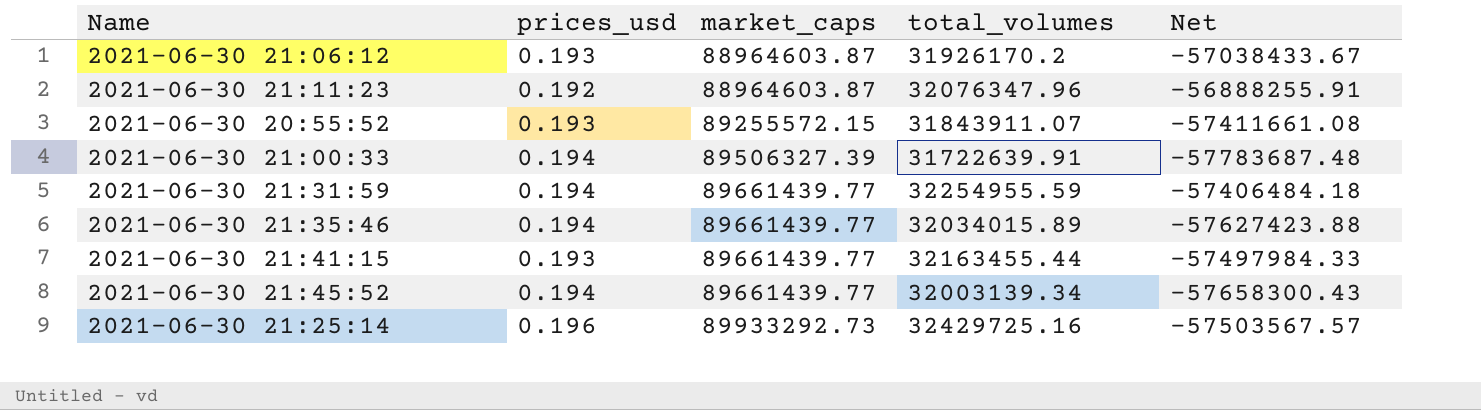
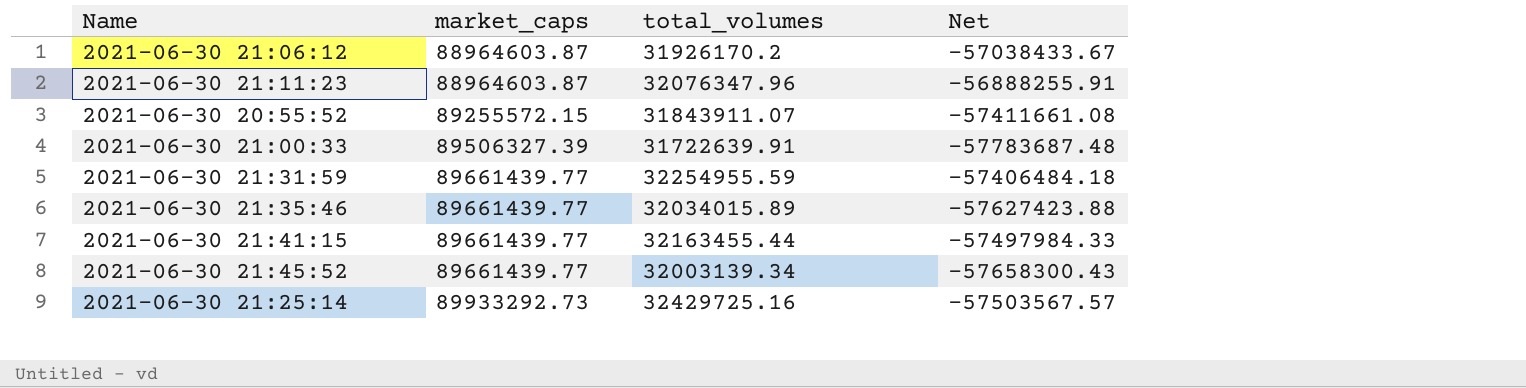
column prices_usd | position: 2 -> none

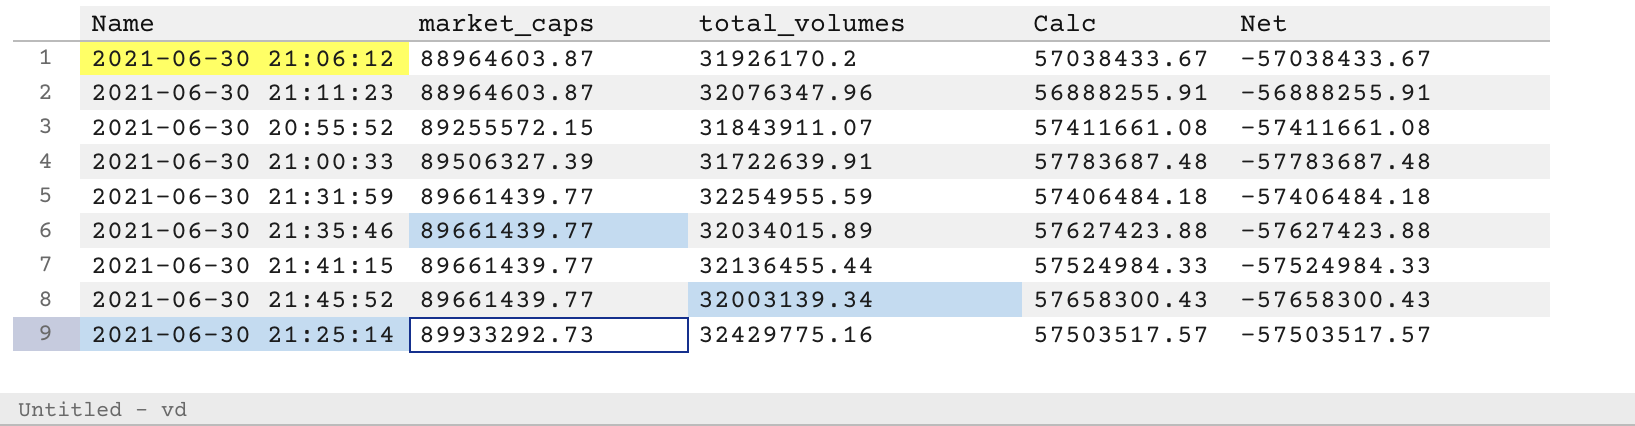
column Calc | formula: none -> [market_caps] - [total_volumes]
2021-06-30 21:41:15 | total_volumes: 32163455.44 -> 32136455.44
2021-06-30 21:41:15 | Net: -57497984.33 -> -57524984.33
2021-06-30 21:25:14 | total_volumes: 32429725.16 -> 32429775.16
2021-06-30 21:25:14 | Net: -57503567.57 -> -57503517.57

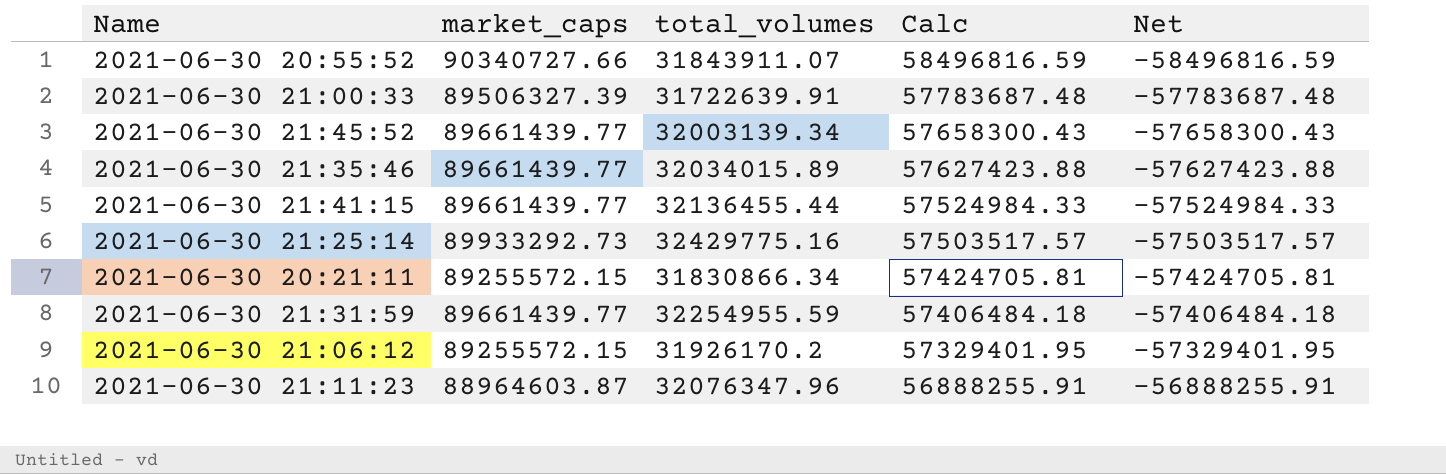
row order: market_caps ascending -> Calc descending
2021-06-30 20:55:52 | market_caps: 89255572.15 -> 90340727.66
2021-06-30 20:55:52 | Calc: 57411661.08 -> 58496816.59
2021-06-30 20:55:52 | Net: -57411661.08 -> -58496816.59
row 2021-06-30 20:21:11: none -> 89255572.15 | 31830866.34 | 57424705.81 | -57424705.81
2021-06-30 21:06:12 | market_caps: 88964603.87 -> 89255572.15
2021-06-30 21:06:12 | Calc: 57038433.67 -> 57329401.95
2021-06-30 21:06:12 | Net: -57038433.67 -> -57329401.95

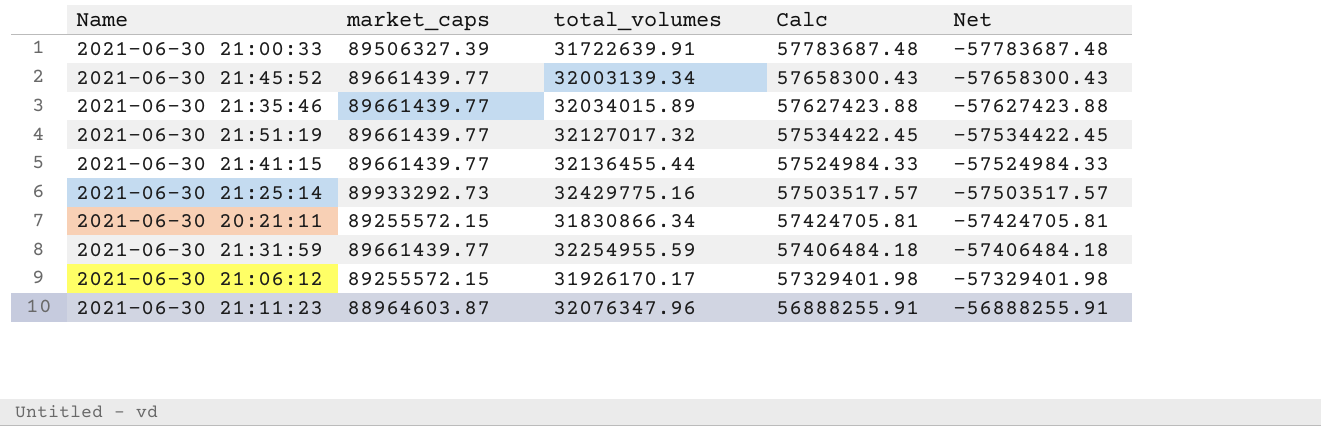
row 2021-06-30 20:55:52: 90340727.66 | 31843911.07 | 58496816.59 | -58496816.59 -> none
row 2021-06-30 21:51:19: none -> 89661439.77 | 32127017.32 | 57534422.45 | -57534422.45
2021-06-30 21:06:12 | total_volumes: 31926170.2 -> 31926170.17
2021-06-30 21:06:12 | Calc: 57329401.95 -> 57329401.98
2021-06-30 21:06:12 | Net: -57329401.95 -> -57329401.98

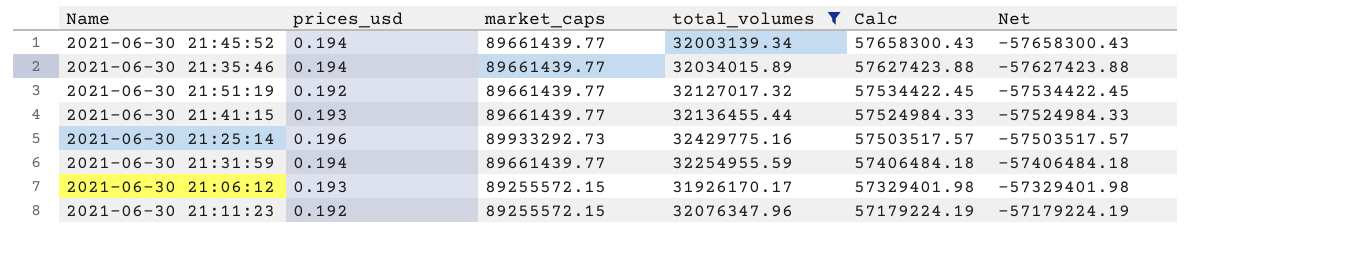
filter: none -> total_volumes >= 31926170.17
column prices_usd | position: none -> 2
2021-06-30 21:11:23 | market_caps: 88964603.87 -> 89255572.15
2021-06-30 21:11:23 | Calc: 56888255.91 -> 57179224.19
2021-06-30 21:11:23 | Net: -56888255.91 -> -57179224.19

